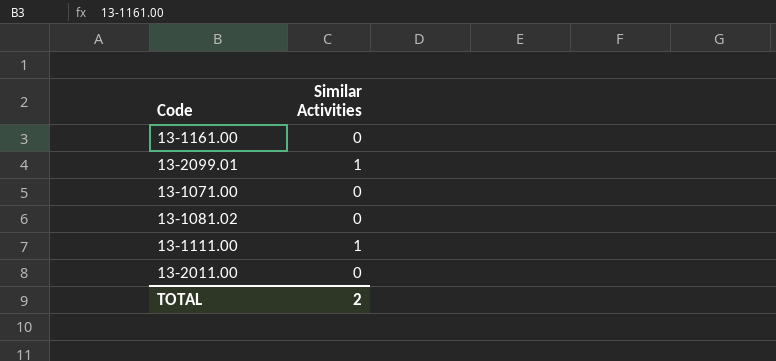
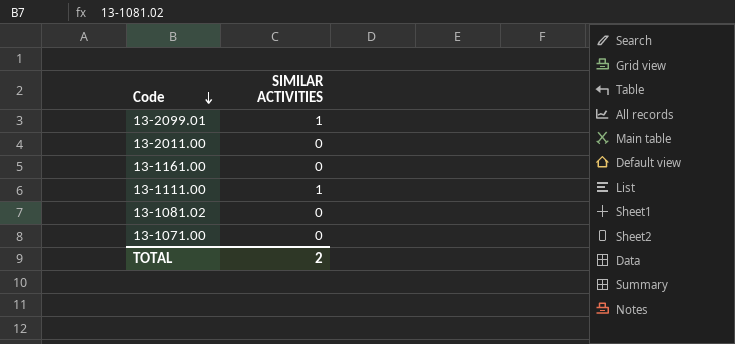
row order: none -> Code descending
column name: Similar Activities -> SIMILAR ACTIVITIES

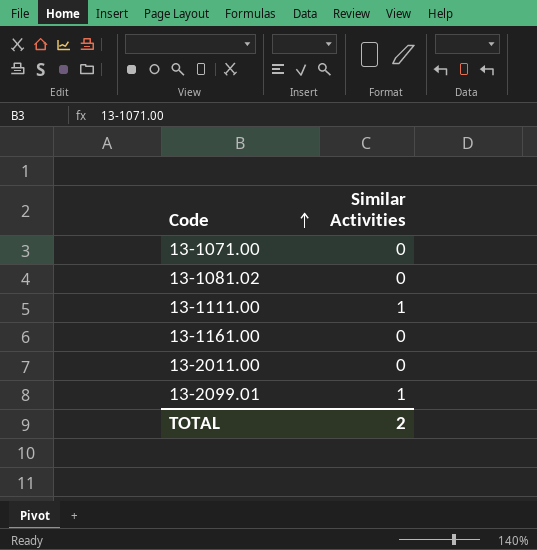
row order: Code descending -> Code ascending
column name: SIMILAR ACTIVITIES -> Similar Activities

